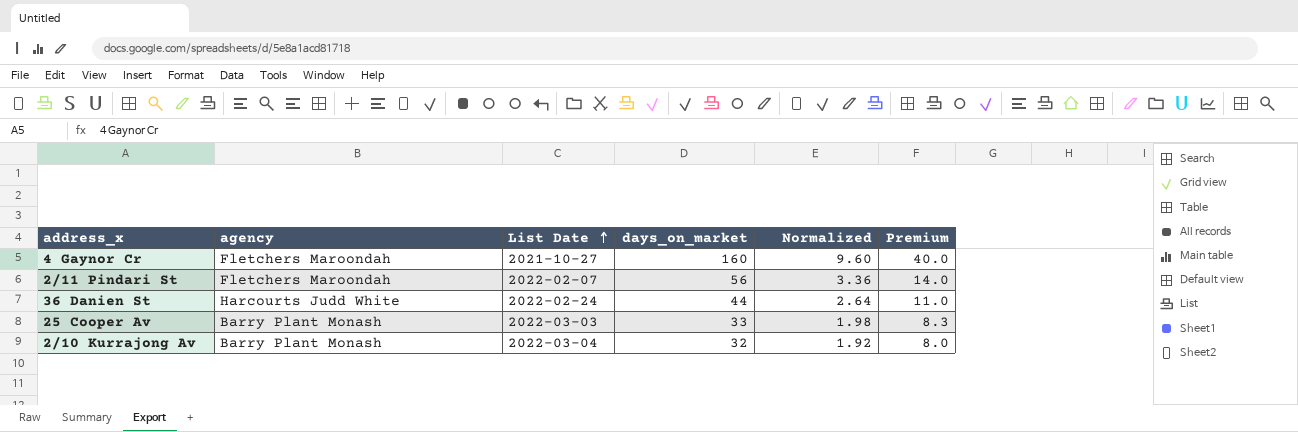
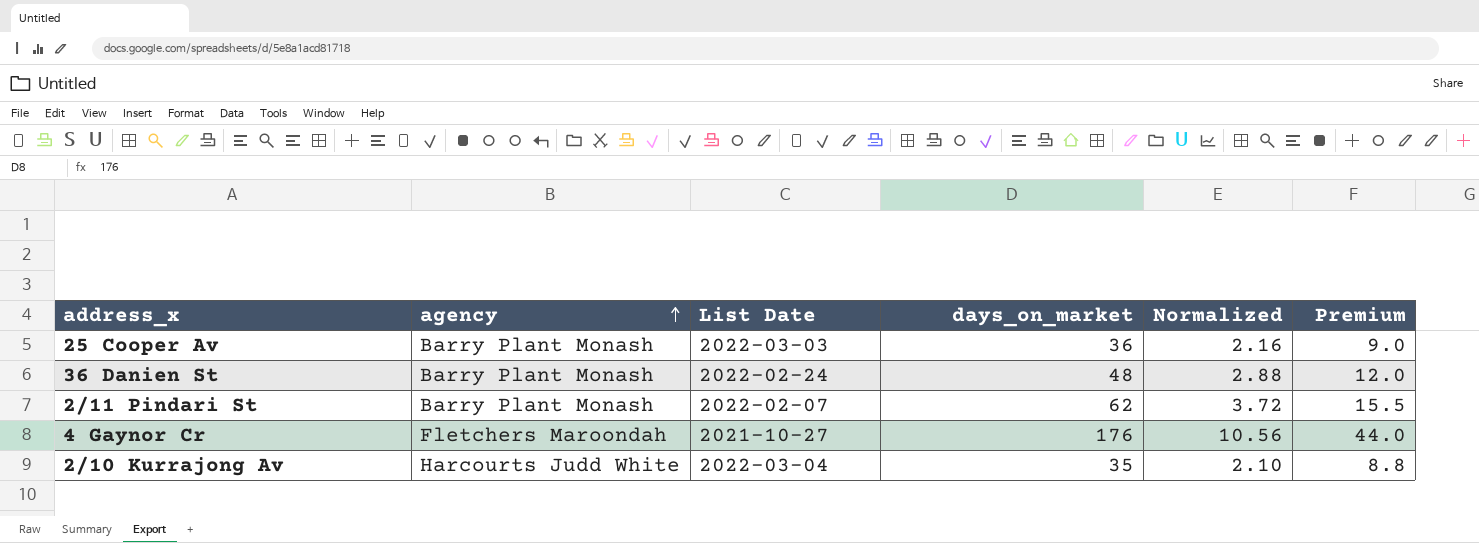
row order: List Date ascending -> agency ascending
25 Cooper Av | days_on_market: 33 -> 36
25 Cooper Av | Normalized: 1.98 -> 2.16
25 Cooper Av | Premium: 8.3 -> 9.0
36 Danien St | agency: Harcourts Judd White -> Barry Plant Monash
36 Danien St | days_on_market: 44 -> 48
36 Danien St | Normalized: 2.64 -> 2.88
36 Danien St | Premium: 11.0 -> 12.0
2/11 Pindari St | agency: Fletchers Maroondah -> Barry Plant Monash
2/11 Pindari St | days_on_market: 56 -> 62
2/11 Pindari St | Normalized: 3.36 -> 3.72
2/11 Pindari St | Premium: 14.0 -> 15.5
4 Gaynor Cr | days_on_market: 160 -> 176
4 Gaynor Cr | Normalized: 9.60 -> 10.56
4 Gaynor Cr | Premium: 40.0 -> 44.0
2/10 Kurrajong Av | agency: Barry Plant Monash -> Harcourts Judd White
2/10 Kurrajong Av | days_on_market: 32 -> 35
2/10 Kurrajong Av | Normalized: 1.92 -> 2.10
2/10 Kurrajong Av | Premium: 8.0 -> 8.8

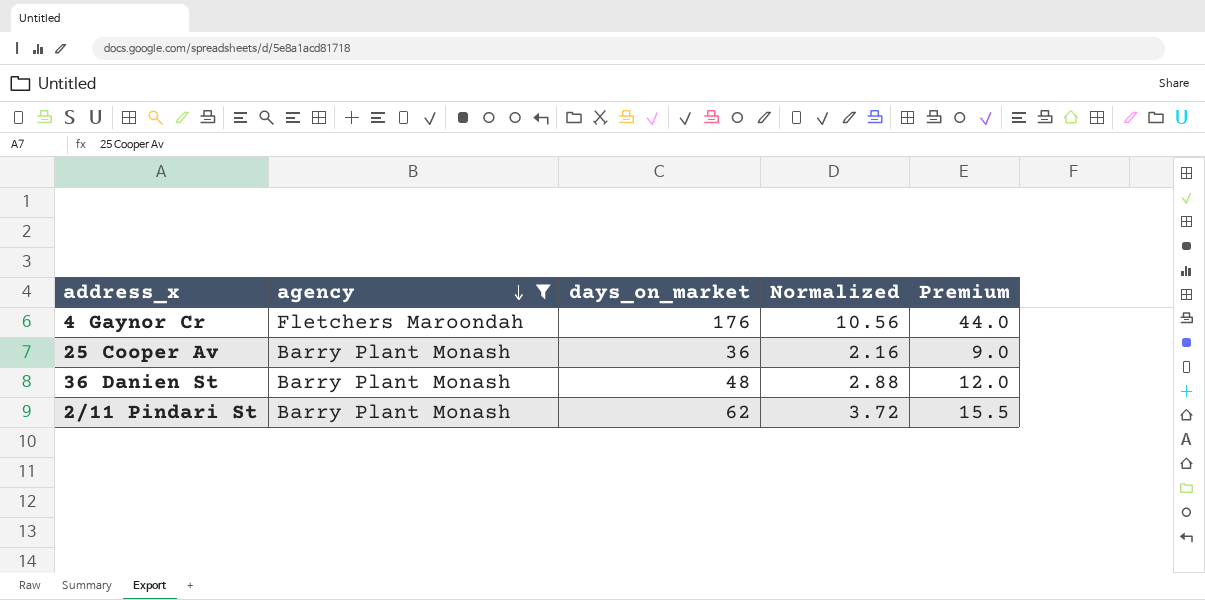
filter: none -> agency != Harcourts Judd White
row order: agency ascending -> agency descending
column List Date | position: 3 -> none

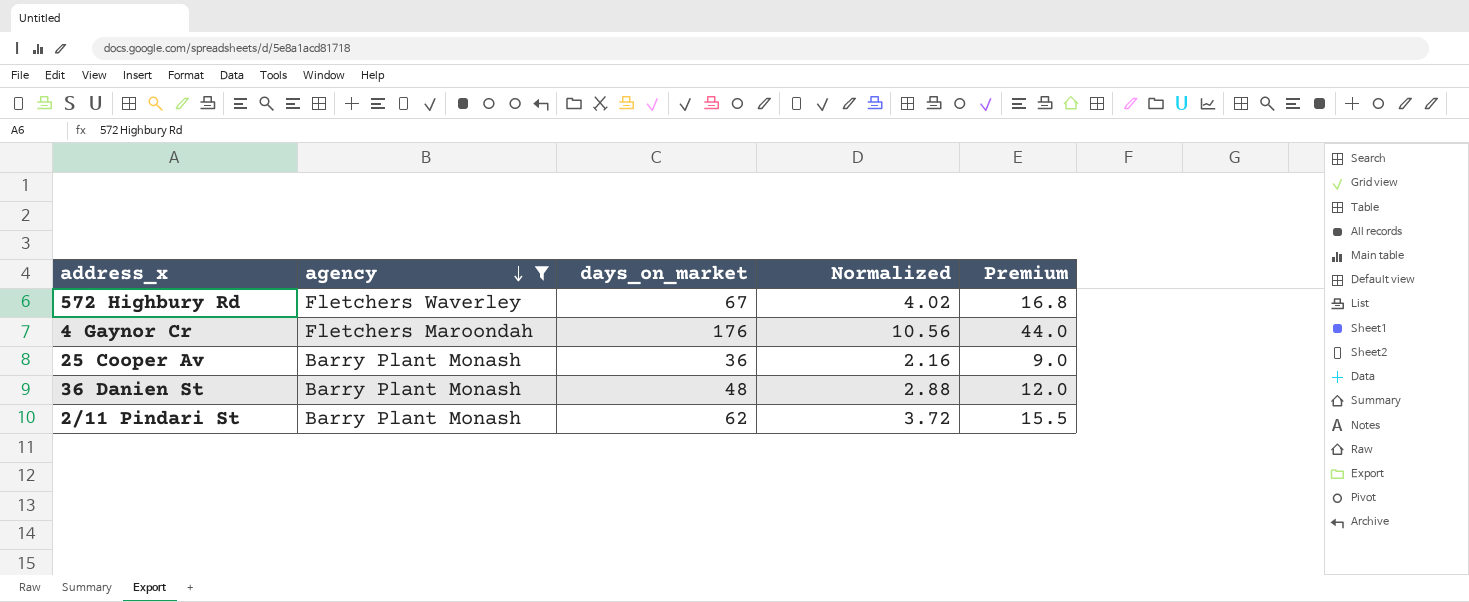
row 572 Highbury Rd: none -> Fletchers Waverley | 67 | 4.02 | 16.8

